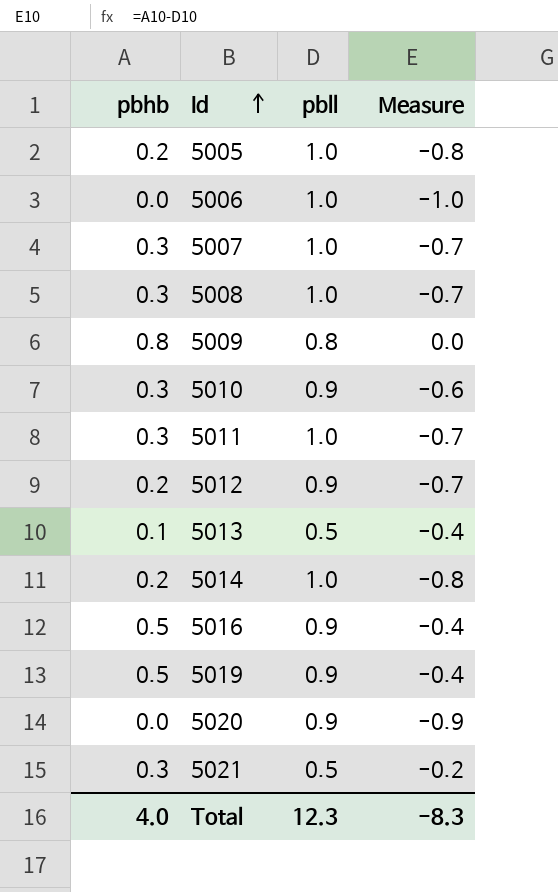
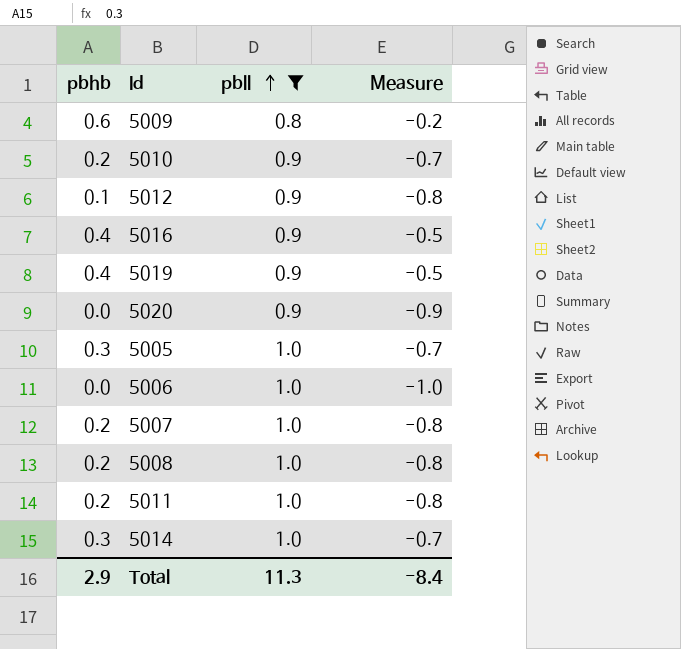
filter: none -> pbll != 0.5
row order: Id ascending -> pbll ascending
5009 | pbhb: 0.8 -> 0.6
5009 | Measure: 0.0 -> -0.2
5010 | pbhb: 0.3 -> 0.2
5010 | Measure: -0.6 -> -0.7
5012 | pbhb: 0.2 -> 0.1
5012 | Measure: -0.7 -> -0.8
5016 | pbhb: 0.5 -> 0.4
5016 | Measure: -0.4 -> -0.5
5019 | pbhb: 0.5 -> 0.4
5019 | Measure: -0.4 -> -0.5
5005 | pbhb: 0.2 -> 0.3
5005 | Measure: -0.8 -> -0.7
5007 | pbhb: 0.3 -> 0.2
5007 | Measure: -0.7 -> -0.8
5008 | pbhb: 0.3 -> 0.2
5008 | Measure: -0.7 -> -0.8
5011 | pbhb: 0.3 -> 0.2
5011 | Measure: -0.7 -> -0.8
5014 | pbhb: 0.2 -> 0.3
5014 | Measure: -0.8 -> -0.7
Total | pbhb: 4.0 -> 2.9
Total | pbll: 12.3 -> 11.3
Total | Measure: -8.3 -> -8.4

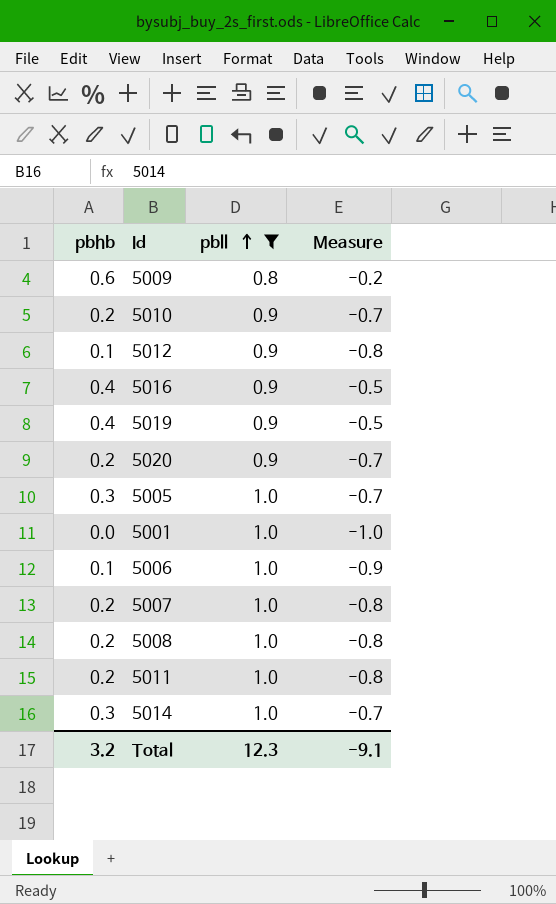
5020 | pbhb: 0.0 -> 0.2
5020 | Measure: -0.9 -> -0.7
row 5001: none -> 0.0 | 1.0 | -1.0
5006 | pbhb: 0.0 -> 0.1
5006 | Measure: -1.0 -> -0.9
Total | pbhb: 2.9 -> 3.2
Total | pbll: 11.3 -> 12.3
Total | Measure: -8.4 -> -9.1

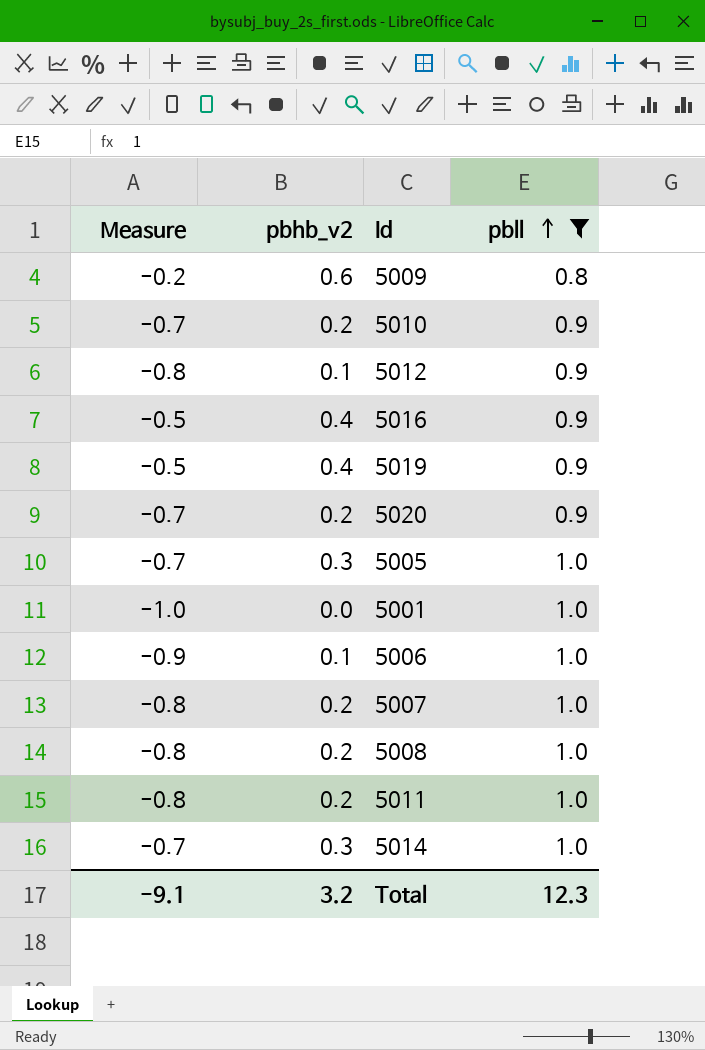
column Measure | position: 4 -> 1
column name: pbhb -> pbhb_v2

